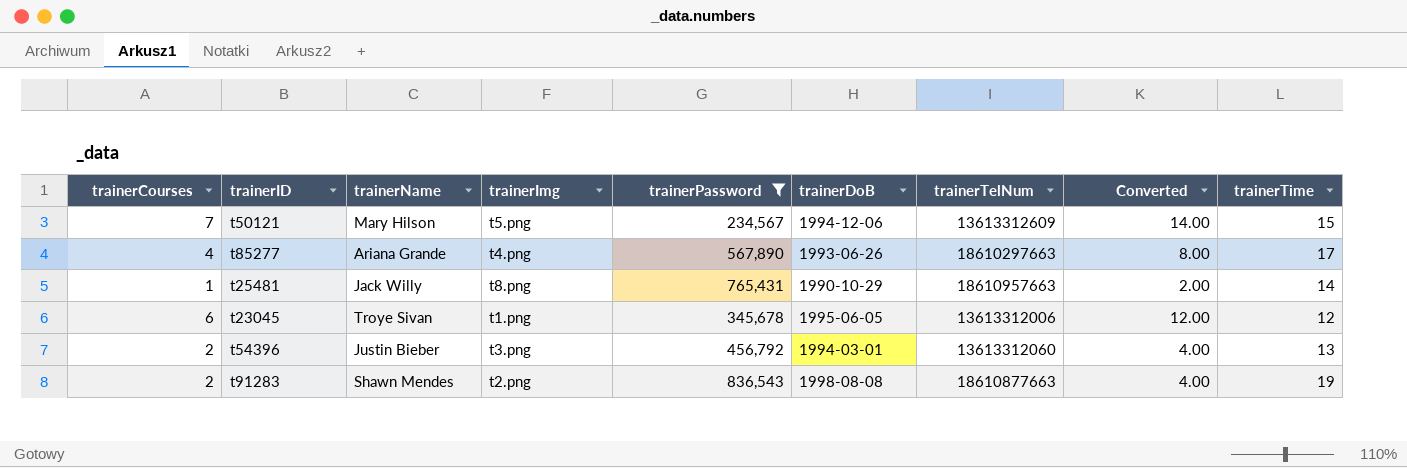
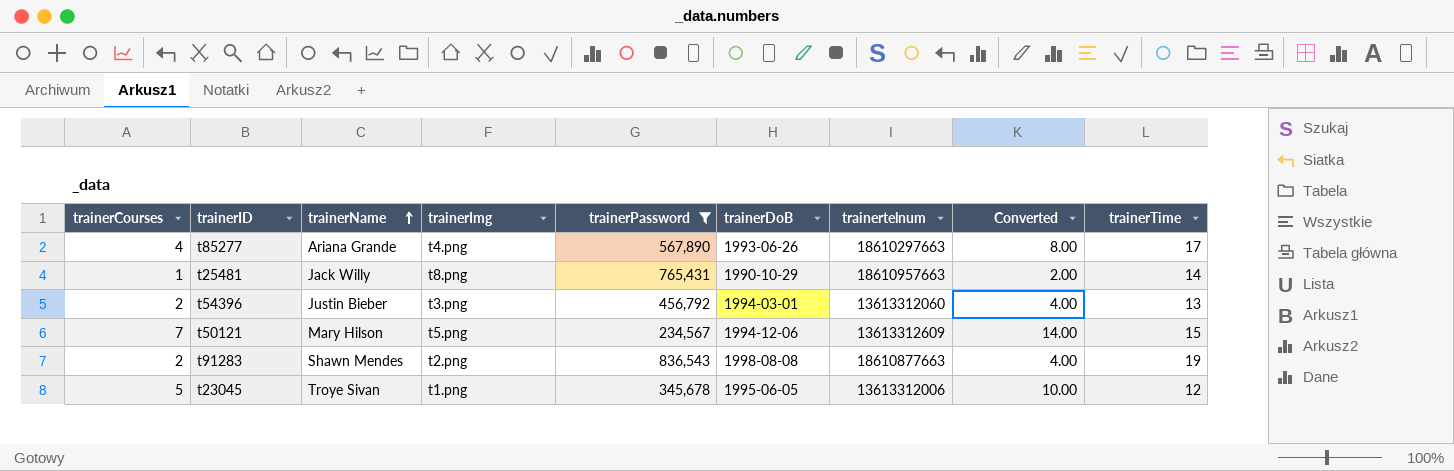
row order: none -> trainerName ascending
column name: trainerTelNum -> trainertelnum
t23045 | trainerCourses: 6 -> 5
t23045 | Converted: 12.00 -> 10.00

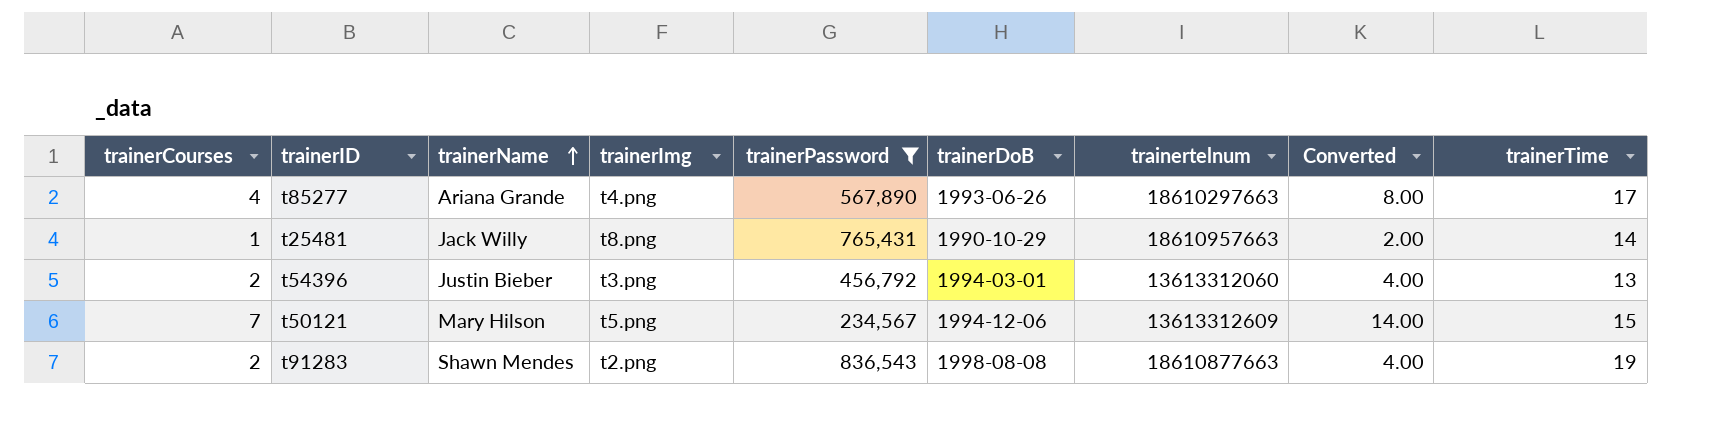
row t23045: 5 | Troye Sivan | t1.png | 345,678 | 1995-06-05 | 13613312006 | 10.00 | 12 -> none

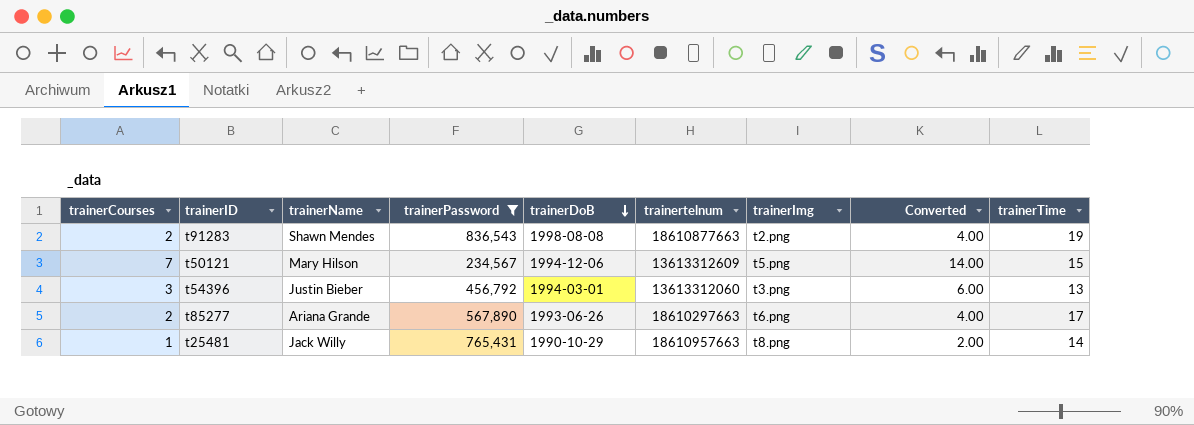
row order: trainerName ascending -> trainerDoB descending
column trainerImg | position: 4 -> 7
t54396 | trainerCourses: 2 -> 3
t54396 | Converted: 4.00 -> 6.00
t85277 | trainerCourses: 4 -> 2
t85277 | trainerImg: t4.png -> t6.png
t85277 | Converted: 8.00 -> 4.00

